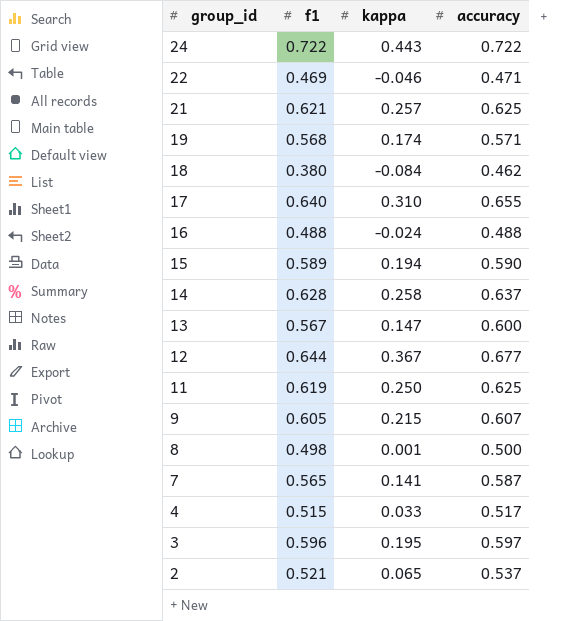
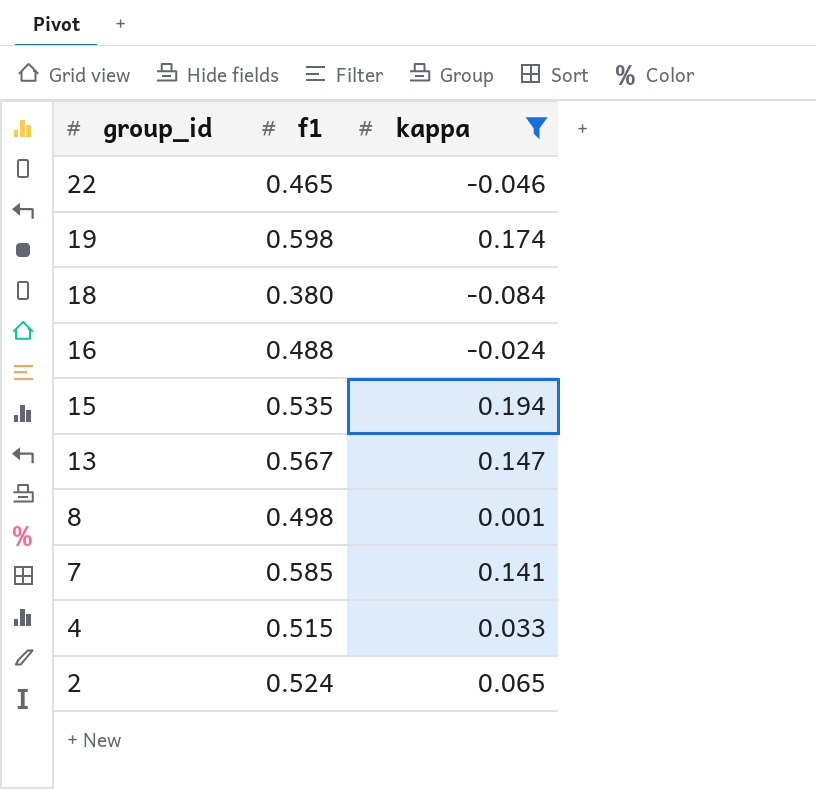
filter: none -> kappa <= 0.194
column accuracy | position: 4 -> none
22 | f1: 0.469 -> 0.465
19 | f1: 0.568 -> 0.598
15 | f1: 0.589 -> 0.535
7 | f1: 0.565 -> 0.585
2 | f1: 0.521 -> 0.524

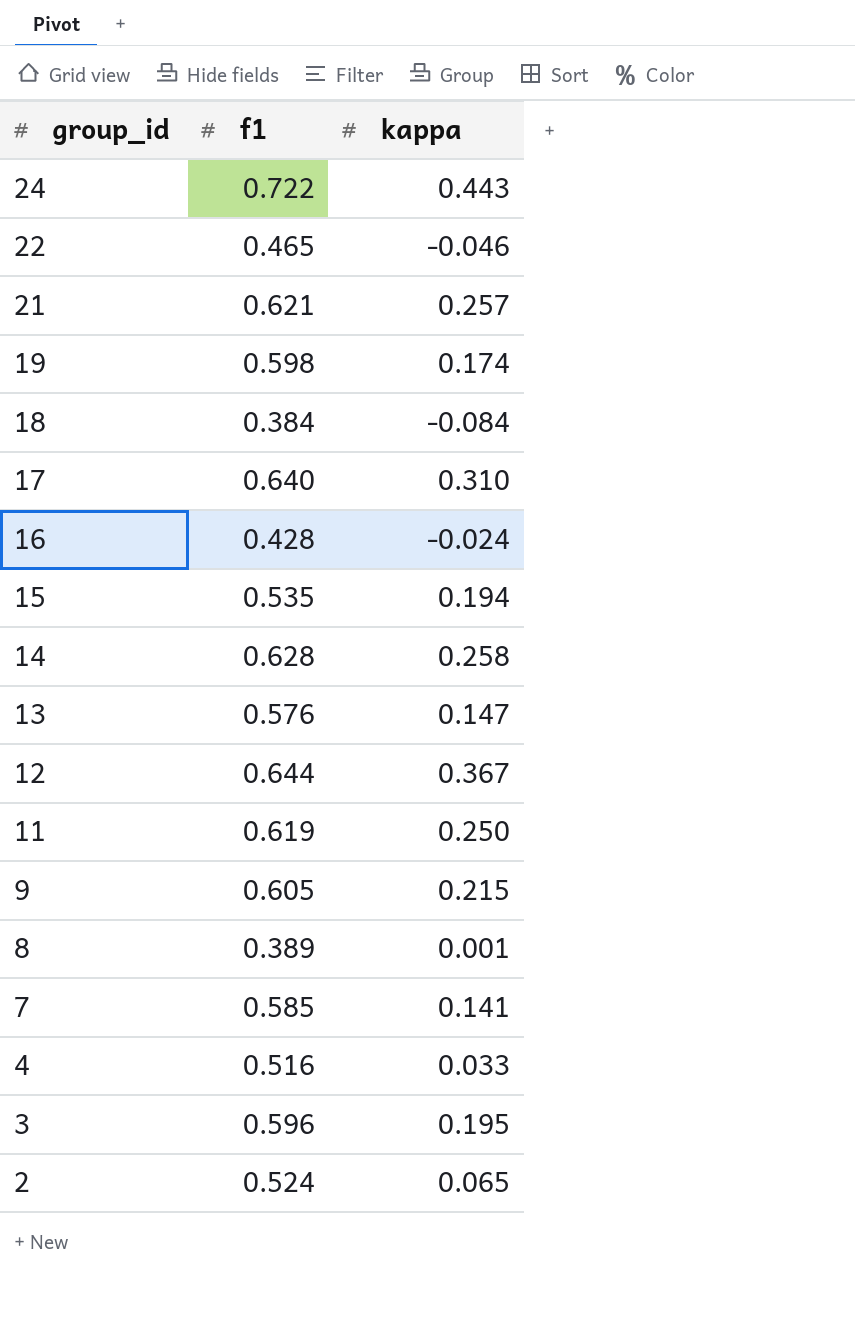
filter: kappa <= 0.194 -> none
18 | f1: 0.380 -> 0.384
16 | f1: 0.488 -> 0.428
13 | f1: 0.567 -> 0.576
8 | f1: 0.498 -> 0.389
4 | f1: 0.515 -> 0.516

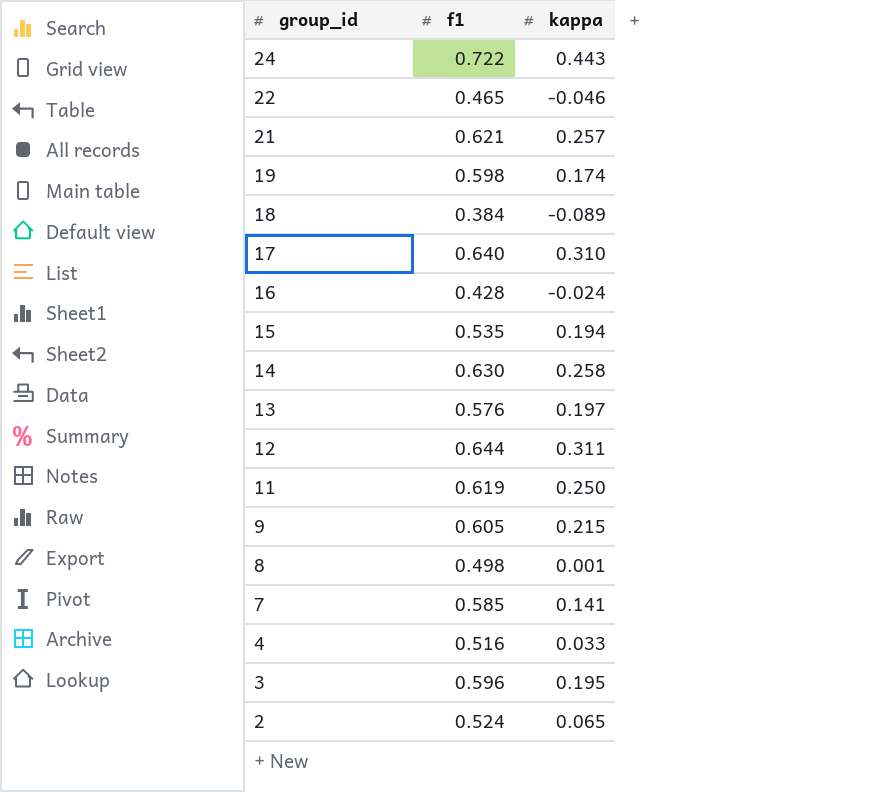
18 | kappa: -0.084 -> -0.089
14 | f1: 0.628 -> 0.630
13 | kappa: 0.147 -> 0.197
12 | kappa: 0.367 -> 0.311
8 | f1: 0.389 -> 0.498

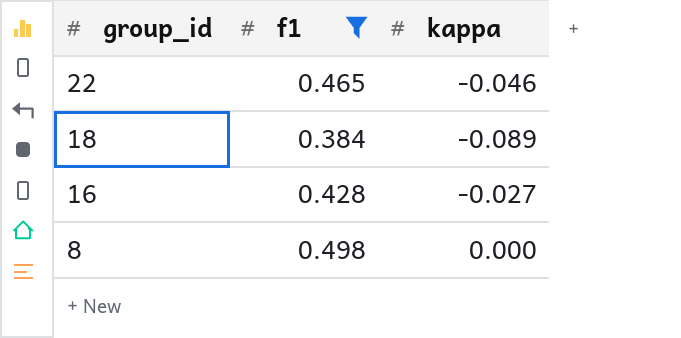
filter: none -> f1 <= 0.498
16 | kappa: -0.024 -> -0.027
8 | kappa: 0.001 -> 0.000

